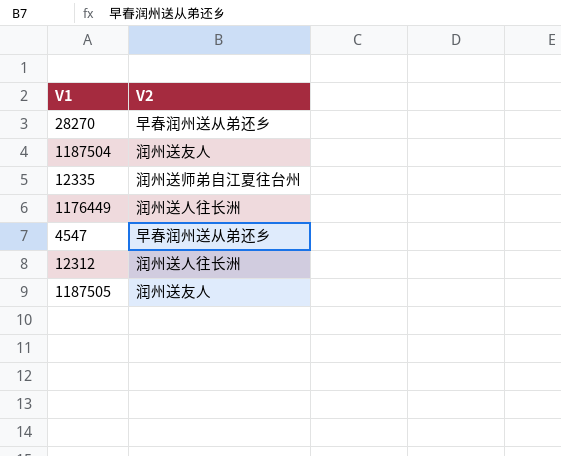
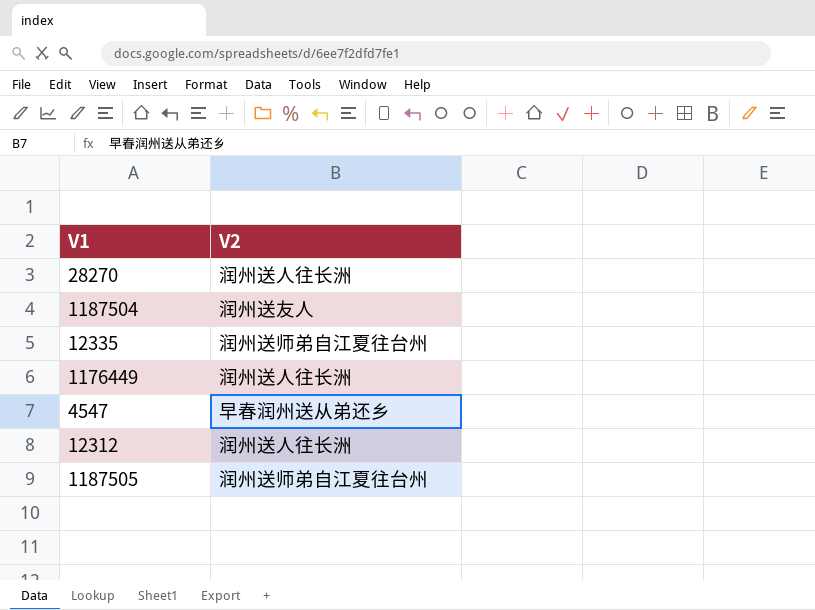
28270 | V2: 早春润州送从弟还乡 -> 润州送人往长洲
1187505 | V2: 润州送友人 -> 润州送师弟自江夏往台州

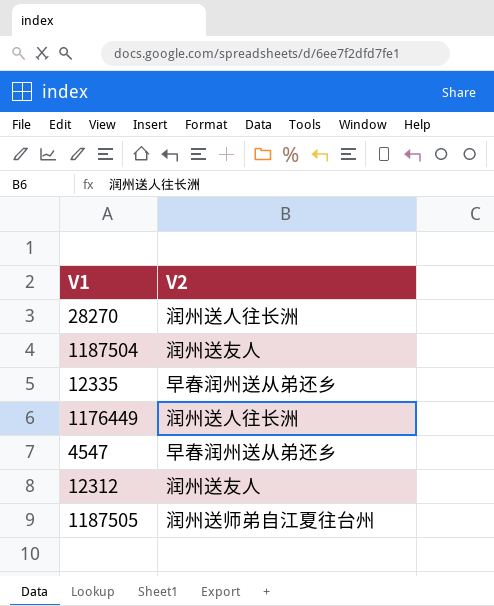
12335 | V2: 润州送师弟自江夏往台州 -> 早春润州送从弟还乡
12312 | V2: 润州送人往长洲 -> 润州送友人

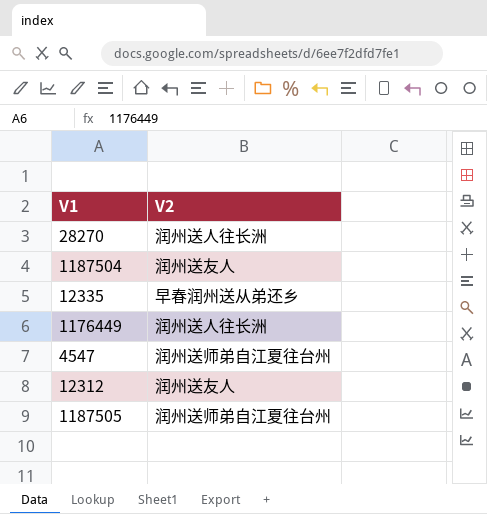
4547 | V2: 早春润州送从弟还乡 -> 润州送师弟自江夏往台州

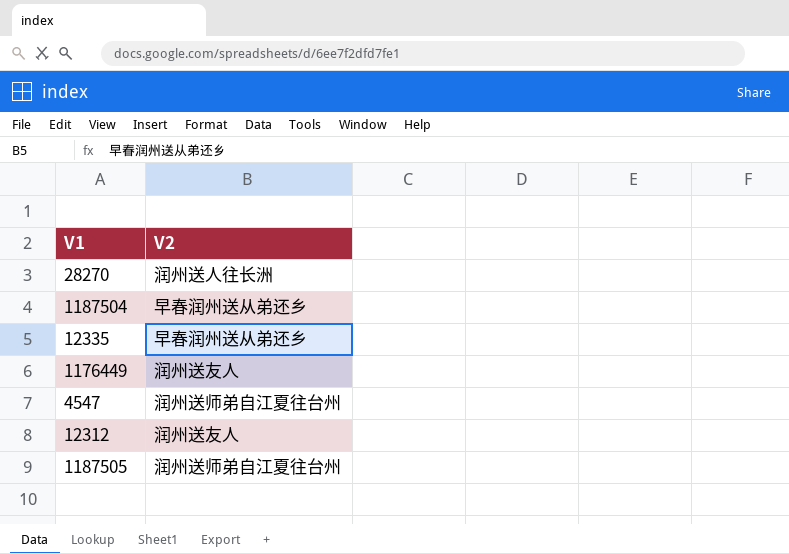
1187504 | V2: 润州送友人 -> 早春润州送从弟还乡
1176449 | V2: 润州送人往长洲 -> 润州送友人

